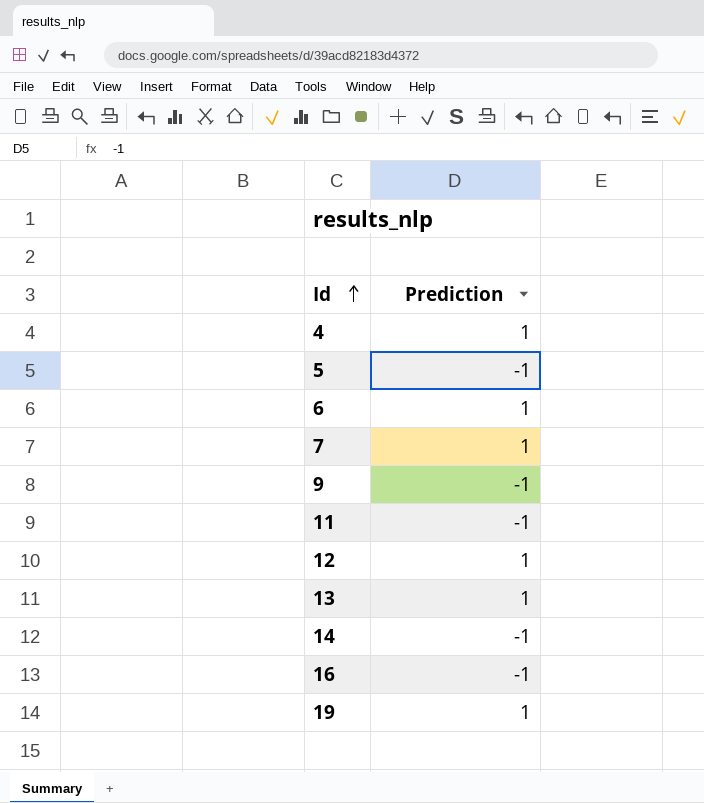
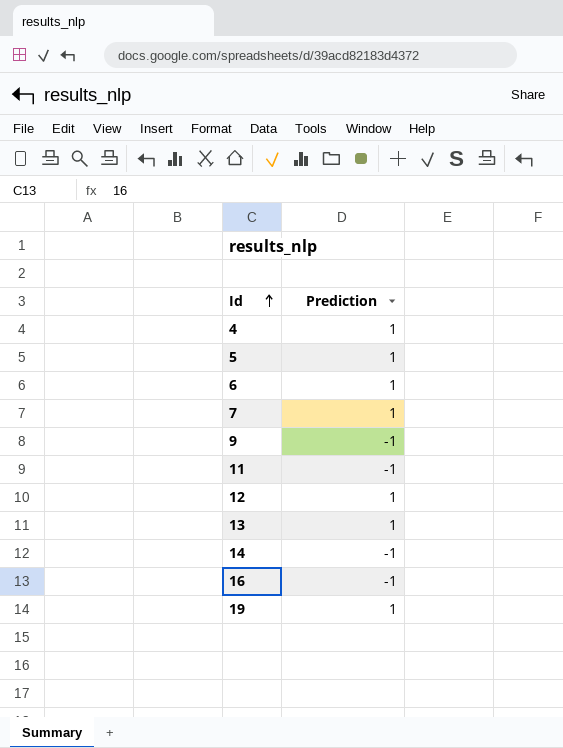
5 | Prediction: -1 -> 1

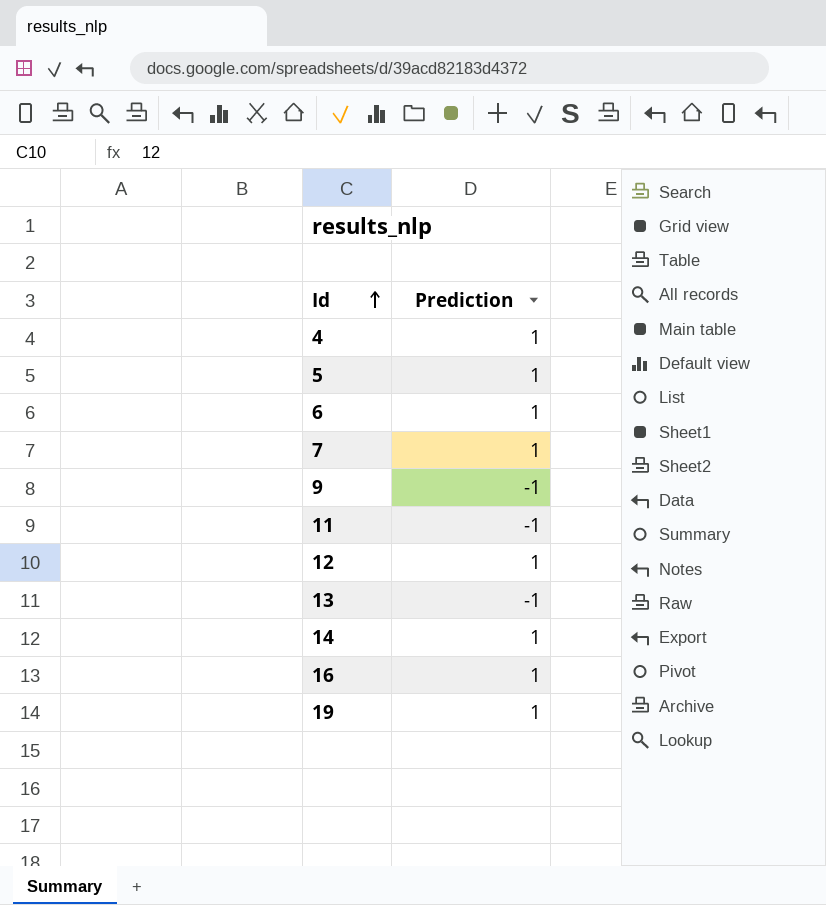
13 | Prediction: 1 -> -1
14 | Prediction: -1 -> 1
16 | Prediction: -1 -> 1

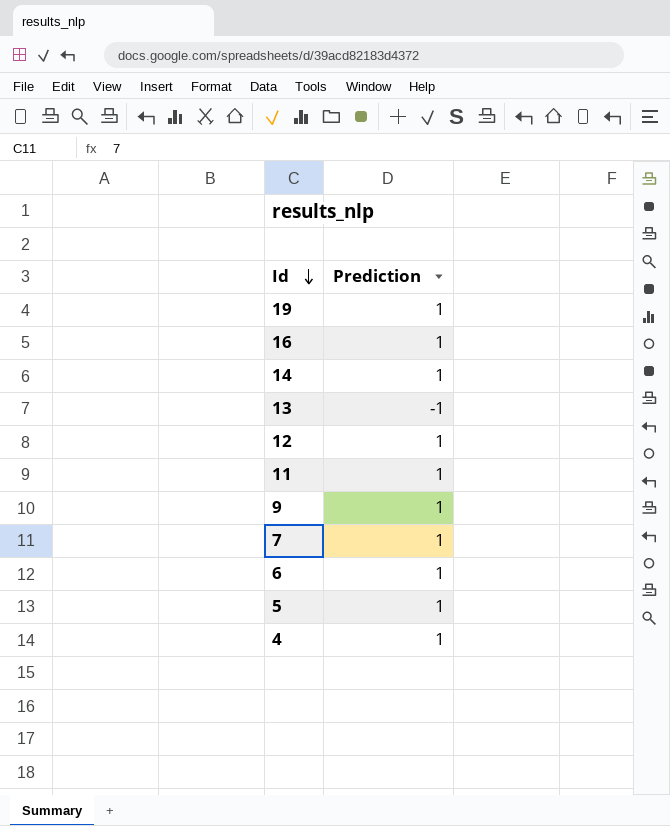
row order: Id ascending -> Id descending
11 | Prediction: -1 -> 1
9 | Prediction: -1 -> 1

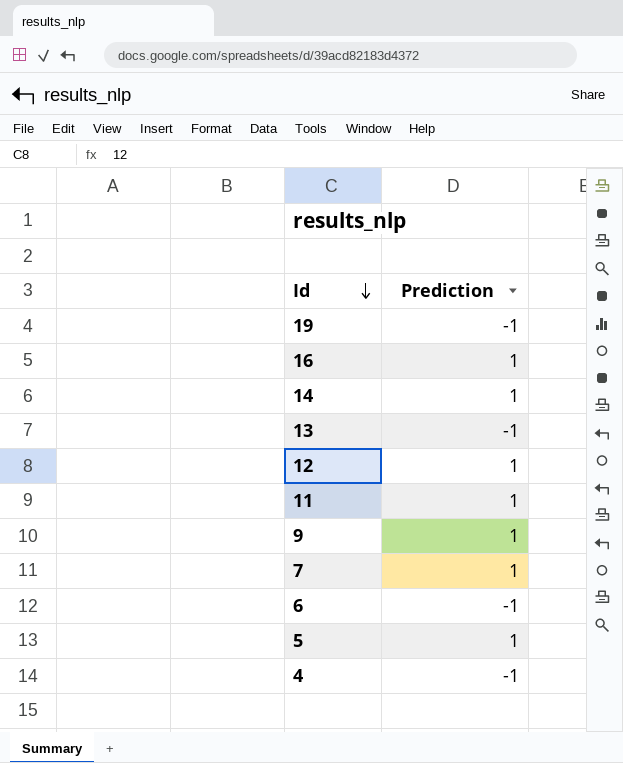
19 | Prediction: 1 -> -1
6 | Prediction: 1 -> -1
4 | Prediction: 1 -> -1

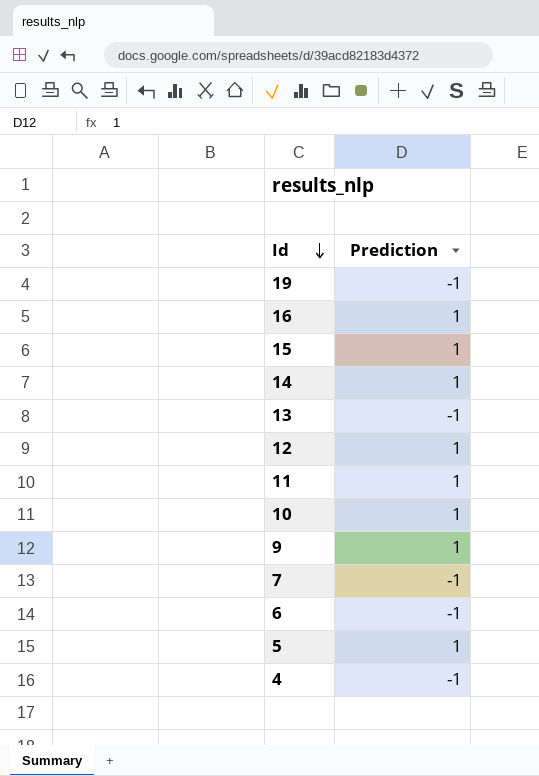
row 15: none -> 1
row 10: none -> 1
7 | Prediction: 1 -> -1

